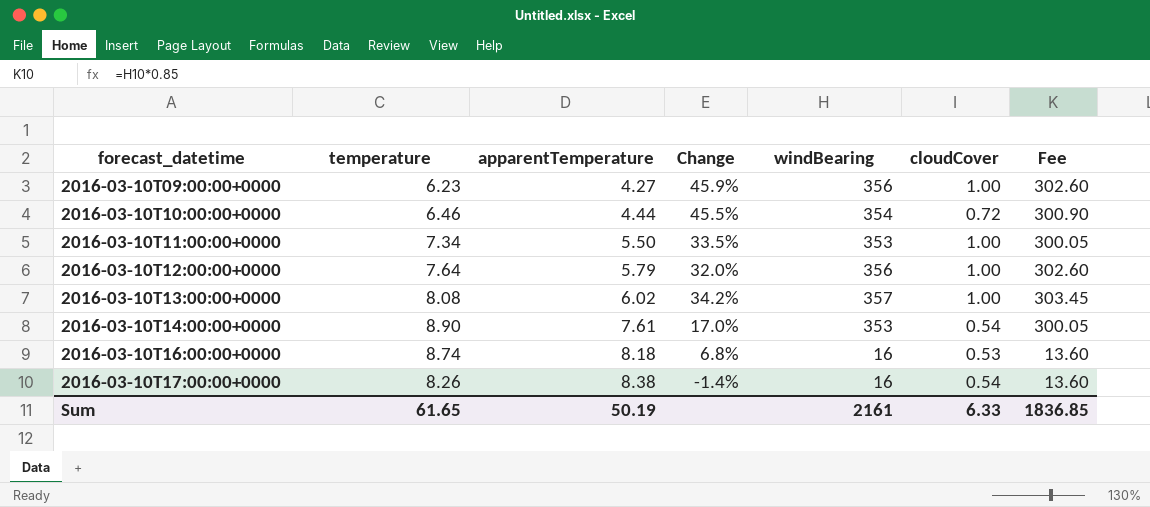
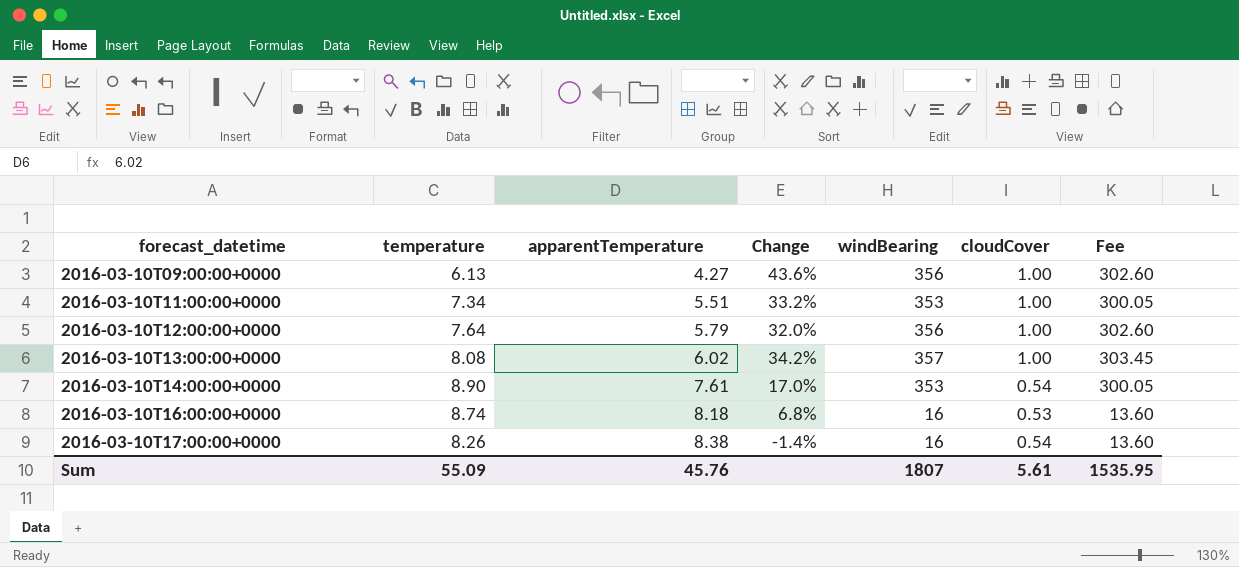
row 2016-03-10T10:00:00+0000: 6.46 | 4.44 | 45.5% | 354 | 0.72 | 300.90 -> none
2016-03-10T09:00:00+0000 | temperature: 6.23 -> 6.13
2016-03-10T09:00:00+0000 | Change: 45.9% -> 43.6%
2016-03-10T11:00:00+0000 | apparentTemperature: 5.50 -> 5.51
2016-03-10T11:00:00+0000 | Change: 33.5% -> 33.2%
Sum | temperature: 61.65 -> 55.09
Sum | apparentTemperature: 50.19 -> 45.76
Sum | windBearing: 2161 -> 1807
Sum | cloudCover: 6.33 -> 5.61
Sum | Fee: 1836.85 -> 1535.95

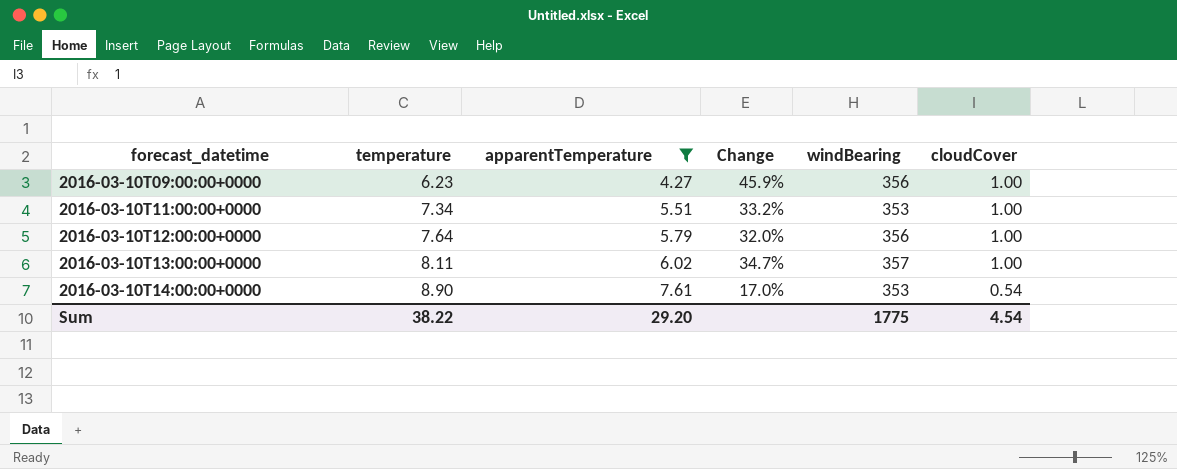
filter: none -> apparentTemperature <= 7.61
column Fee | formula: [windBearing] * 0.85 -> none
2016-03-10T09:00:00+0000 | temperature: 6.13 -> 6.23
2016-03-10T09:00:00+0000 | Change: 43.6% -> 45.9%
2016-03-10T13:00:00+0000 | temperature: 8.08 -> 8.11
2016-03-10T13:00:00+0000 | Change: 34.2% -> 34.7%
Sum | temperature: 55.09 -> 38.22
Sum | apparentTemperature: 45.76 -> 29.20
Sum | windBearing: 1807 -> 1775
Sum | cloudCover: 5.61 -> 4.54

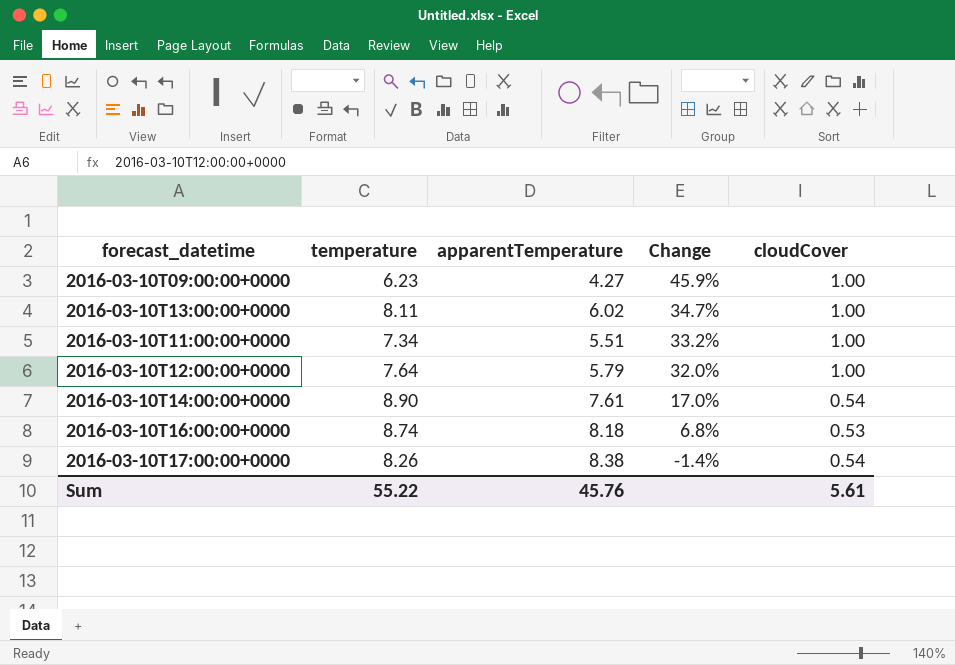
filter: apparentTemperature <= 7.61 -> none
row order: forecast_datetime ascending -> Change descending
column windBearing | position: 5 -> none
Sum | temperature: 38.22 -> 55.22
Sum | apparentTemperature: 29.20 -> 45.76
Sum | cloudCover: 4.54 -> 5.61

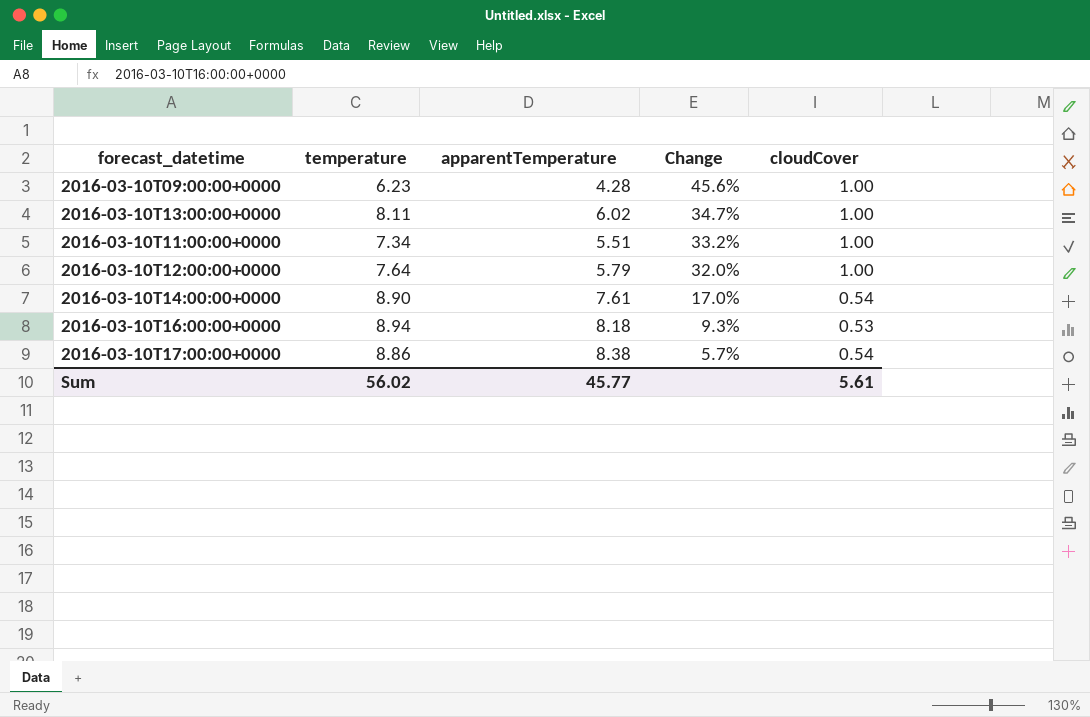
2016-03-10T09:00:00+0000 | apparentTemperature: 4.27 -> 4.28
2016-03-10T09:00:00+0000 | Change: 45.9% -> 45.6%
2016-03-10T16:00:00+0000 | temperature: 8.74 -> 8.94
2016-03-10T16:00:00+0000 | Change: 6.8% -> 9.3%
2016-03-10T17:00:00+0000 | temperature: 8.26 -> 8.86
2016-03-10T17:00:00+0000 | Change: -1.4% -> 5.7%
Sum | temperature: 55.22 -> 56.02
Sum | apparentTemperature: 45.76 -> 45.77

